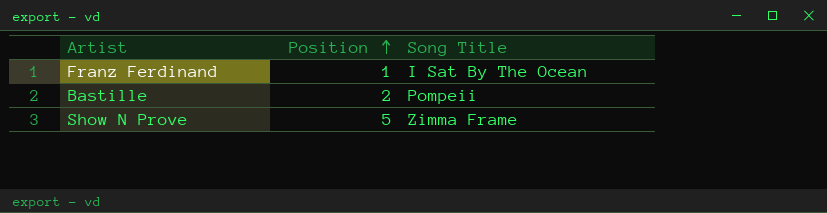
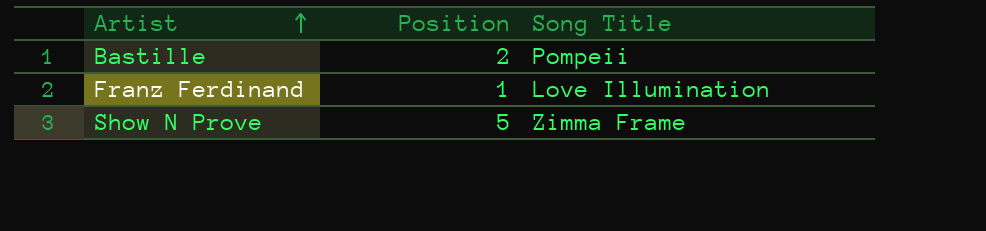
row order: Position ascending -> Artist ascending
Franz Ferdinand | Song Title: I Sat By The Ocean -> Love Illumination

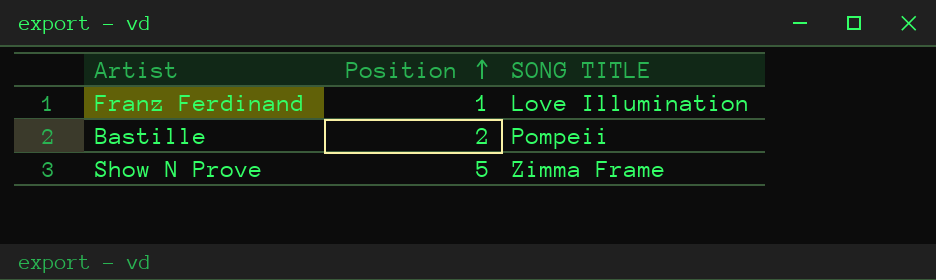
row order: Artist ascending -> Position ascending
column name: Song Title -> SONG TITLE

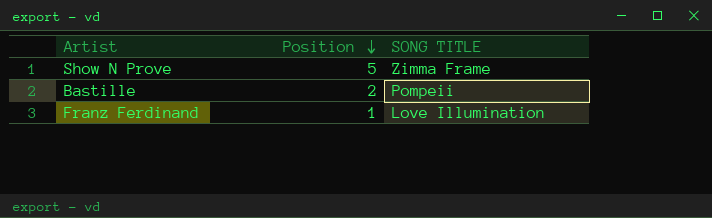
row order: Position ascending -> Position descending

